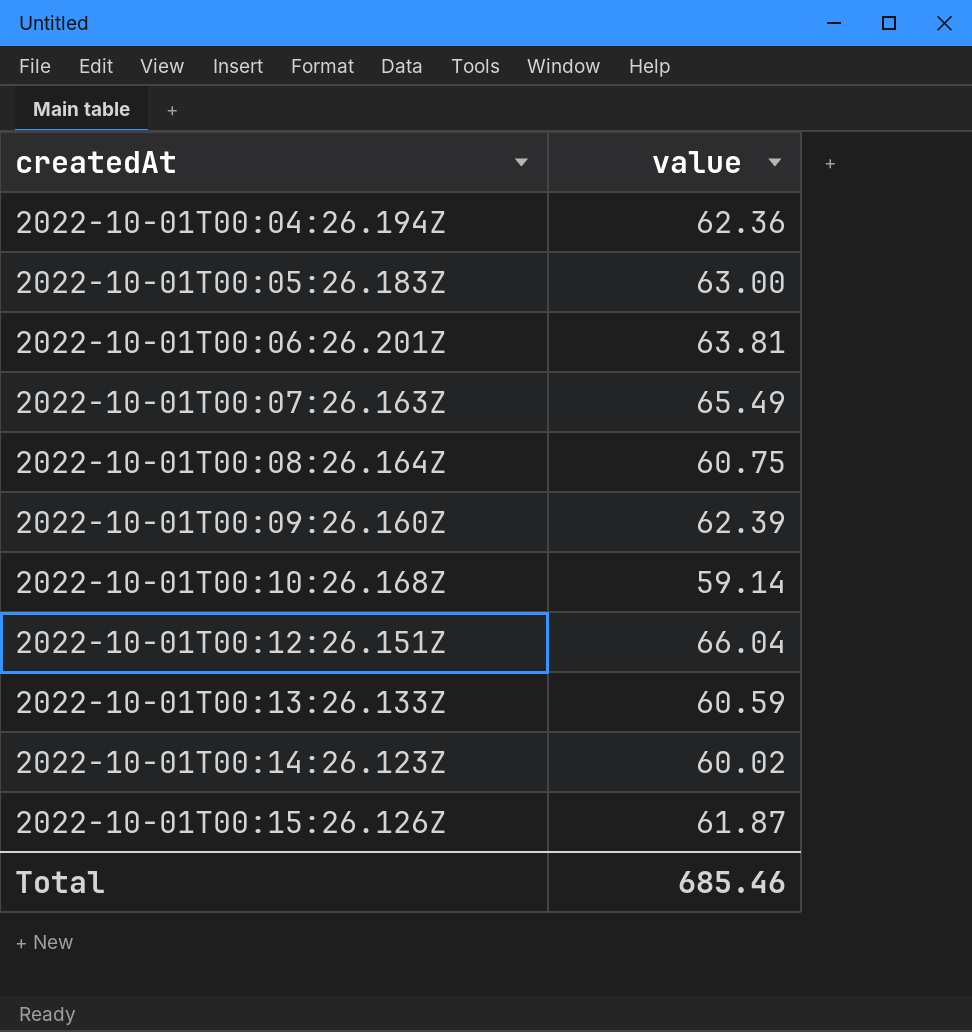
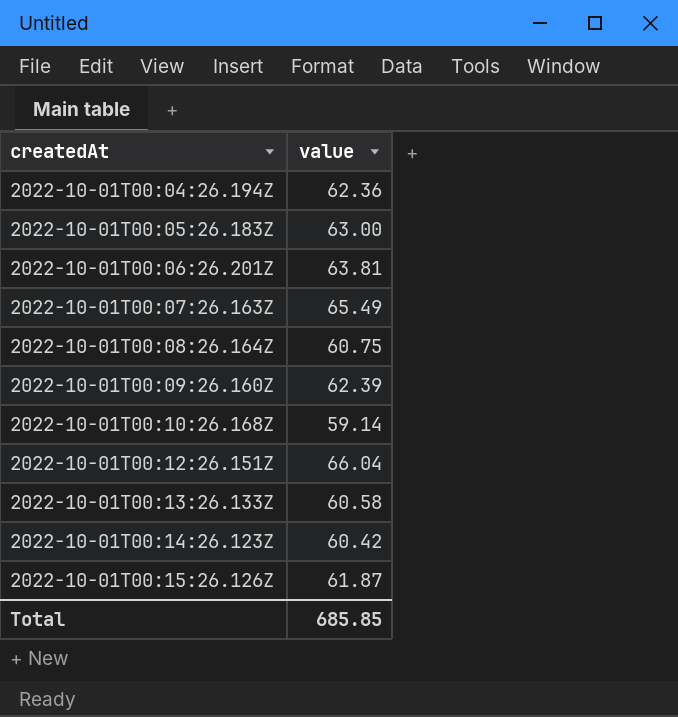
2022-10-01T00:13:26.133Z | value: 60.59 -> 60.58
2022-10-01T00:14:26.123Z | value: 60.02 -> 60.42
Total | value: 685.46 -> 685.85

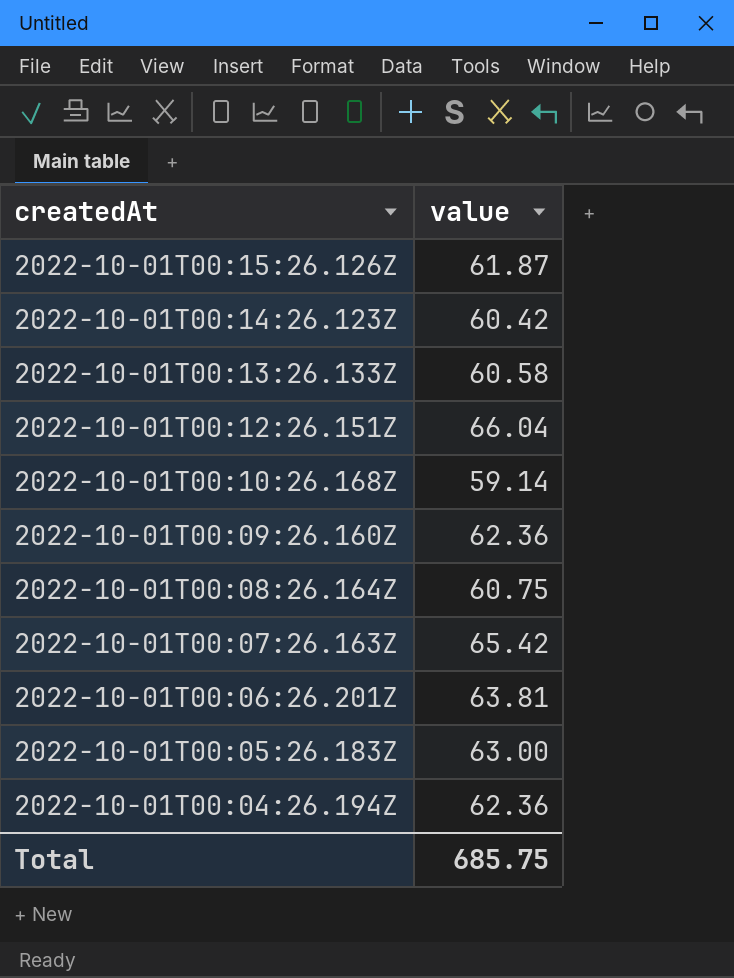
row order: createdAt ascending -> createdAt descending
2022-10-01T00:09:26.160Z | value: 62.39 -> 62.36
2022-10-01T00:07:26.163Z | value: 65.49 -> 65.42
Total | value: 685.85 -> 685.75

